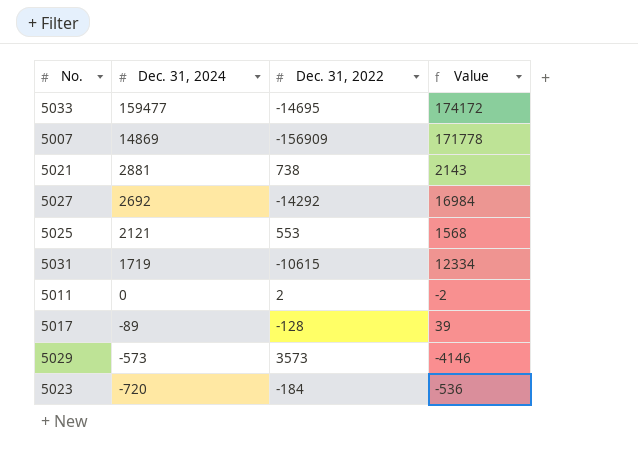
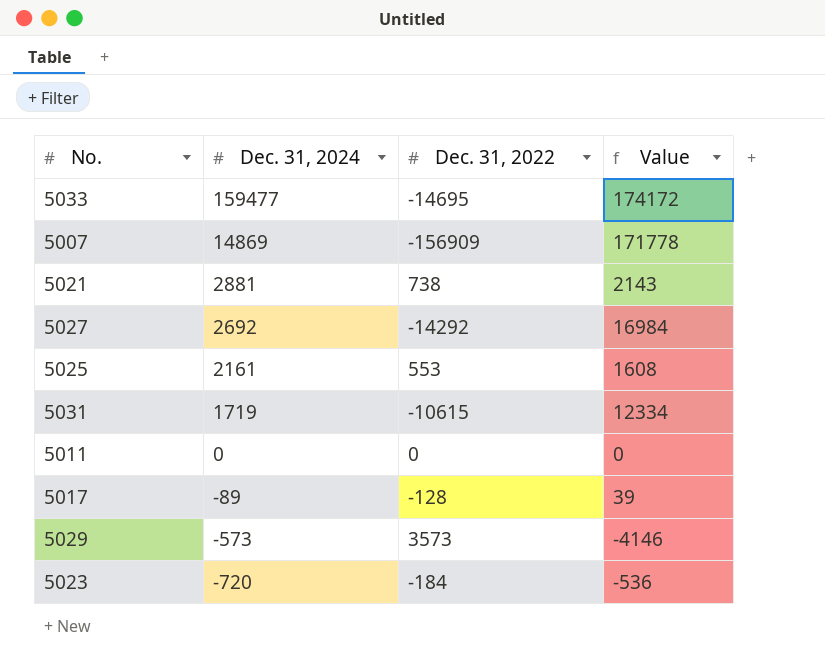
5025 | Dec. 31, 2024: 2121 -> 2161
5025 | Value: 1568 -> 1608
5011 | Dec. 31, 2022: 2 -> 0
5011 | Value: -2 -> 0

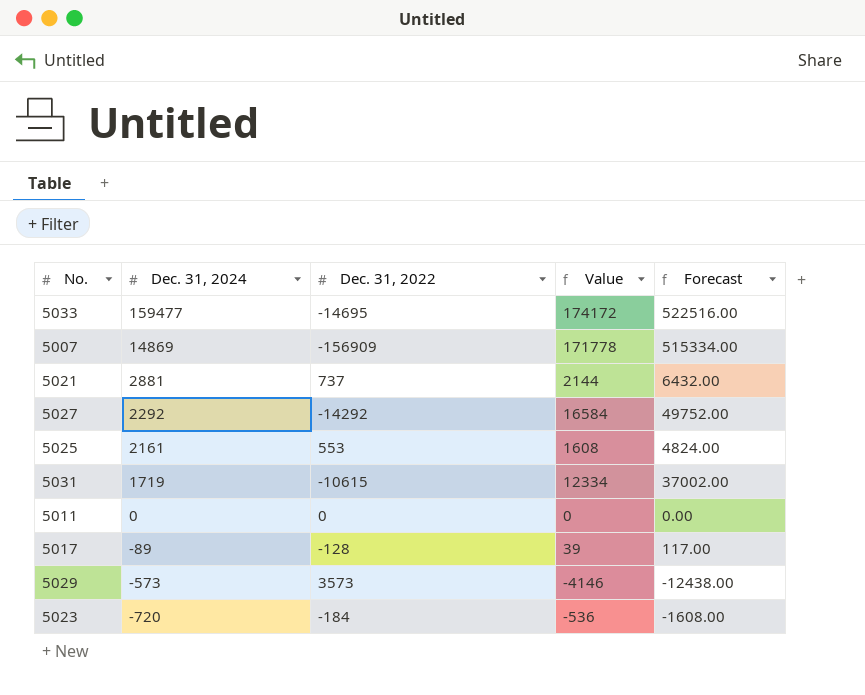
column Forecast | formula: none -> [Value] * 3
5021 | Dec. 31, 2022: 738 -> 737
5021 | Value: 2143 -> 2144
5027 | Dec. 31, 2024: 2692 -> 2292
5027 | Value: 16984 -> 16584

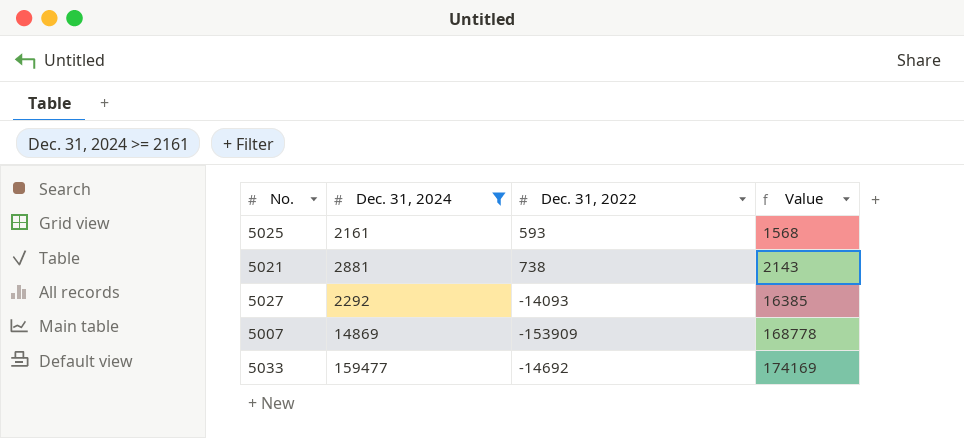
filter: none -> Dec. 31, 2024 >= 2161
row order: Dec. 31, 2024 descending -> Value ascending
column Forecast | formula: [Value] * 3 -> none
5025 | Dec. 31, 2022: 553 -> 593
5025 | Value: 1608 -> 1568
5021 | Dec. 31, 2022: 737 -> 738
5021 | Value: 2144 -> 2143
5027 | Dec. 31, 2022: -14292 -> -14093
5027 | Value: 16584 -> 16385
5007 | Dec. 31, 2022: -156909 -> -153909
5007 | Value: 171778 -> 168778
5033 | Dec. 31, 2022: -14695 -> -14692
5033 | Value: 174172 -> 174169

